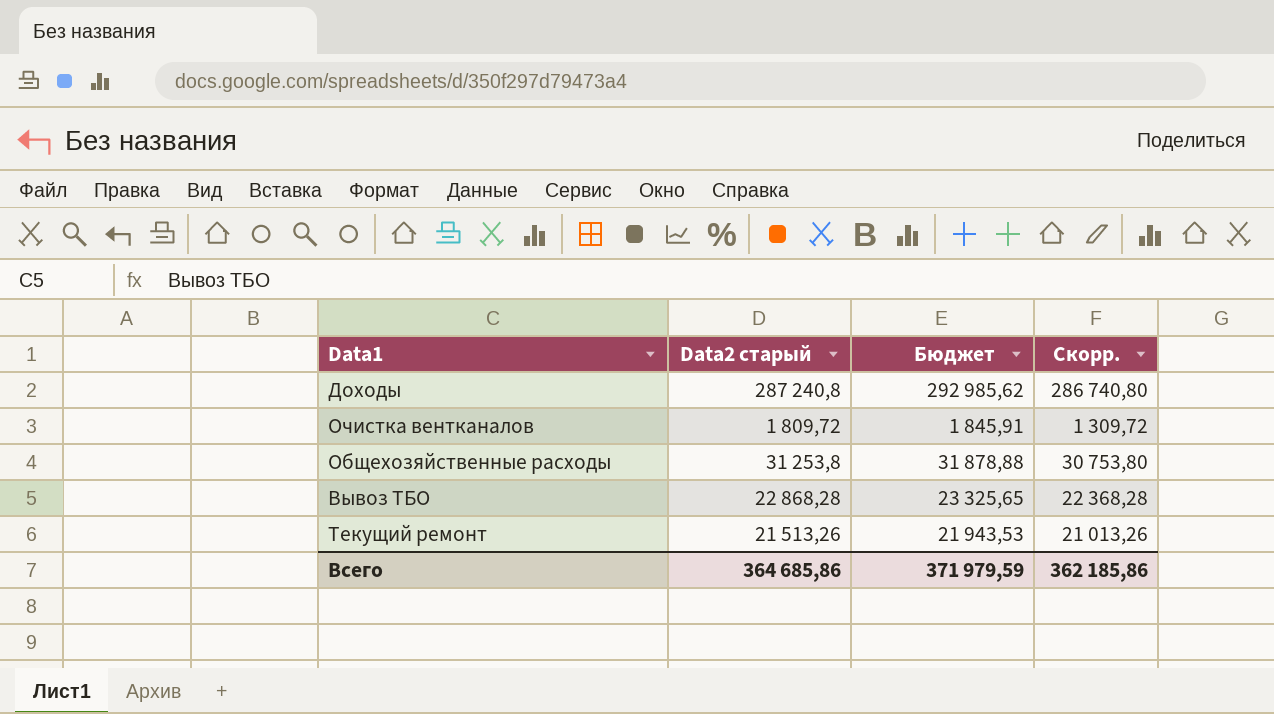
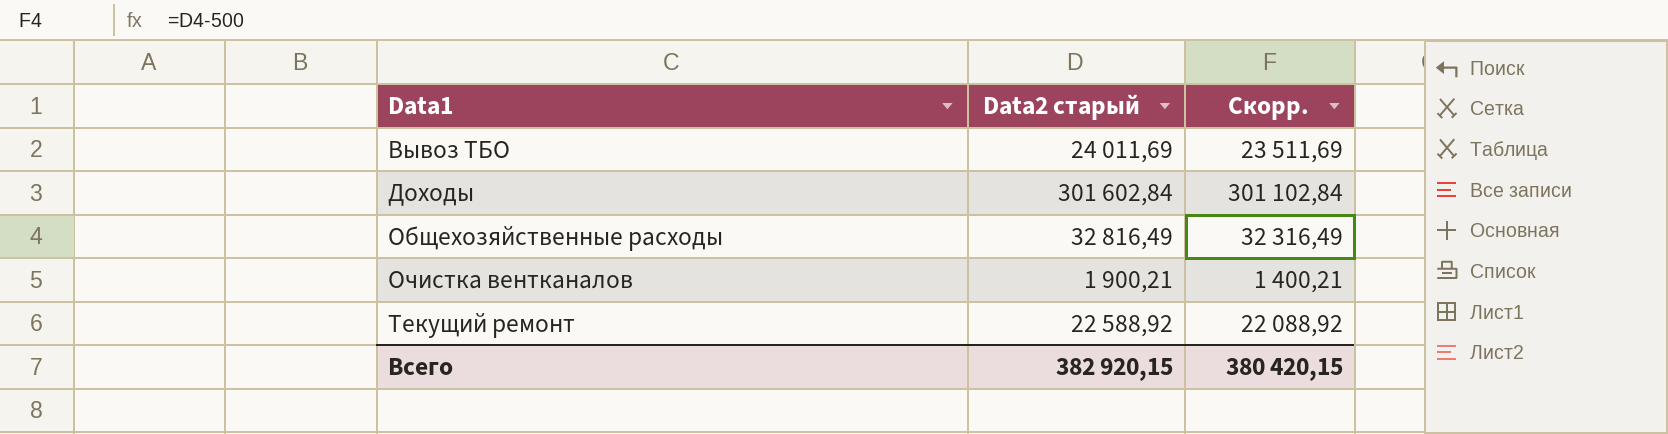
row order: none -> Data1 ascending
column Бюджет | formula: [Data2 старый] * 1,02 -> none
Вывоз ТБО | Data2 старый: 22 868,28 -> 24 011,69
Вывоз ТБО | Скорр.: 22 368,28 -> 23 511,69
Доходы | Data2 старый: 287 240,8 -> 301 602,84
Доходы | Скорр.: 286 740,80 -> 301 102,84
Общехозяйственные расходы | Data2 старый: 31 253,8 -> 32 816,49
Общехозяйственные расходы | Скорр.: 30 753,80 -> 32 316,49
Очистка вентканалов | Data2 старый: 1 809,72 -> 1 900,21
Очистка вентканалов | Скорр.: 1 309,72 -> 1 400,21
Текущий ремонт | Data2 старый: 21 513,26 -> 22 588,92
Текущий ремонт | Скорр.: 21 013,26 -> 22 088,92
Всего | Data2 старый: 364 685,86 -> 382 920,15
Всего | Скорр.: 362 185,86 -> 380 420,15

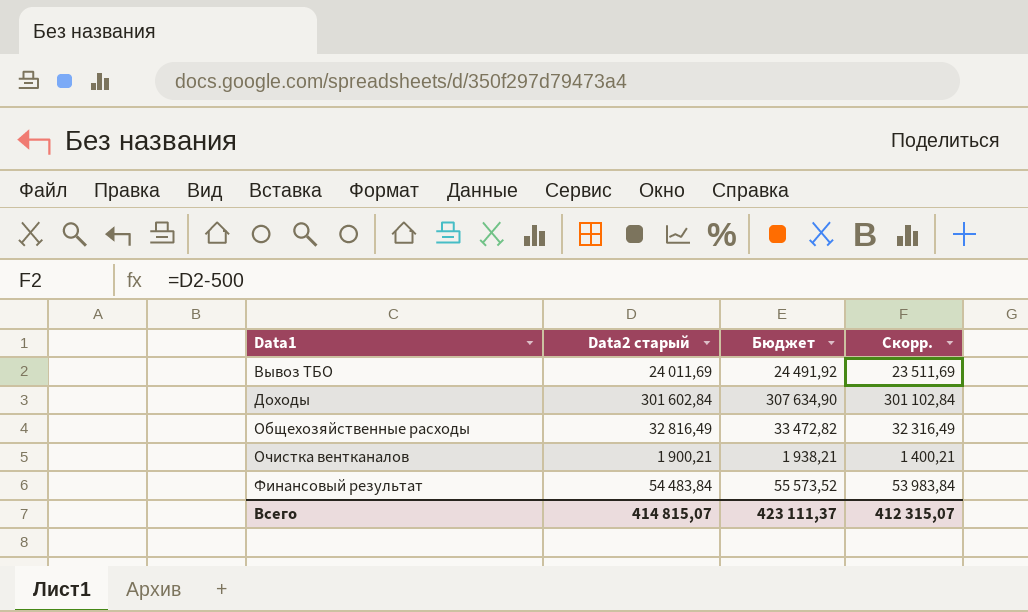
column Бюджет | formula: none -> [Data2 старый] * 1,02
row Текущий ремонт: 22 588,92 | 22 088,92 -> none
row Финансовый результат: none -> 54 483,84 | 55 573,52 | 53 983,84
Всего | Data2 старый: 382 920,15 -> 414 815,07
Всего | Скорр.: 380 420,15 -> 412 315,07

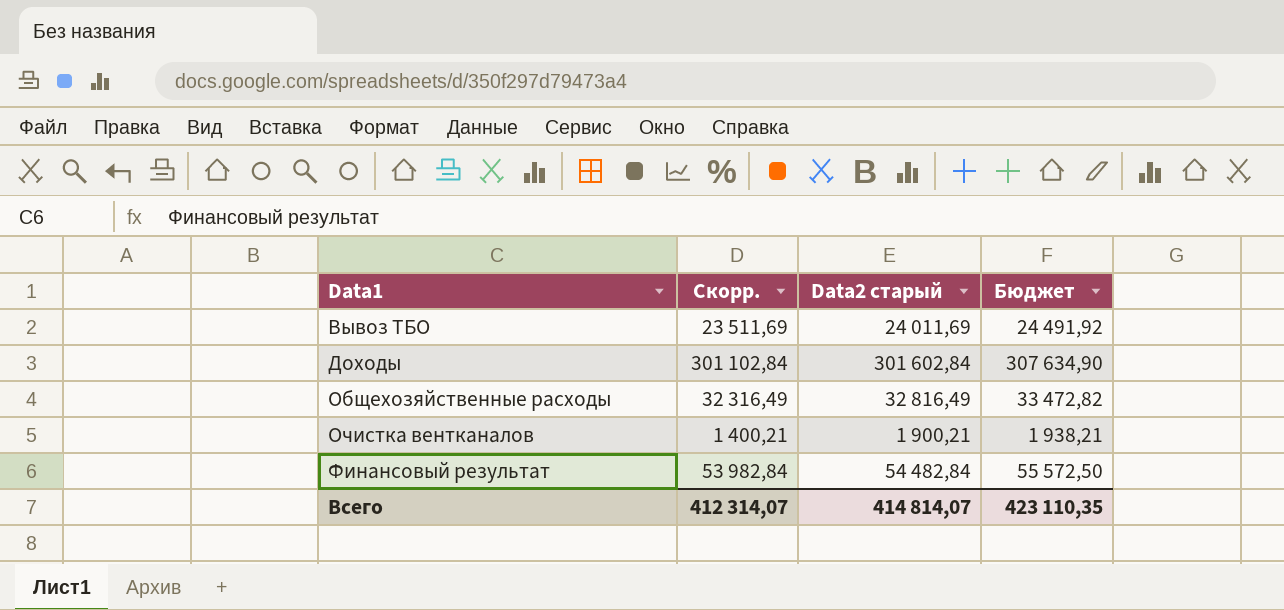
column Скорр. | position: 4 -> 2
Финансовый результат | Скорр.: 53 983,84 -> 53 982,84
Финансовый результат | Data2 старый: 54 483,84 -> 54 482,84
Финансовый результат | Бюджет: 55 573,52 -> 55 572,50
Всего | Скорр.: 412 315,07 -> 412 314,07
Всего | Data2 старый: 414 815,07 -> 414 814,07
Всего | Бюджет: 423 111,37 -> 423 110,35

